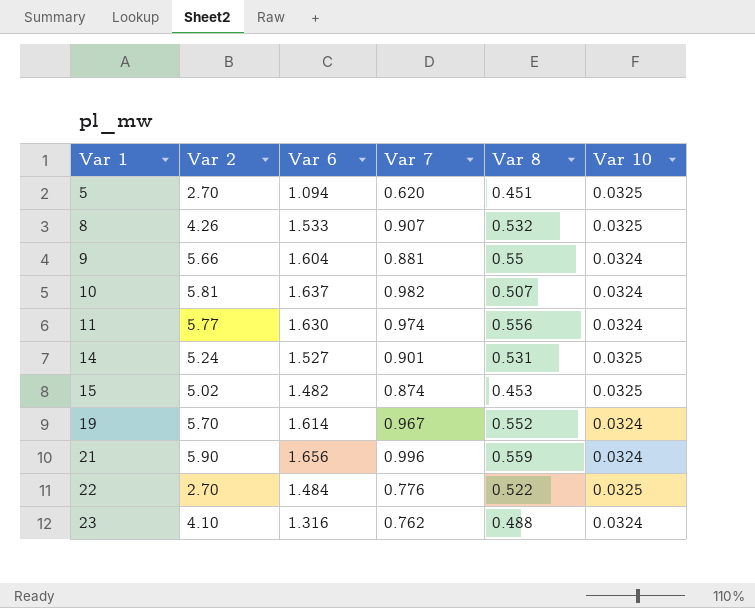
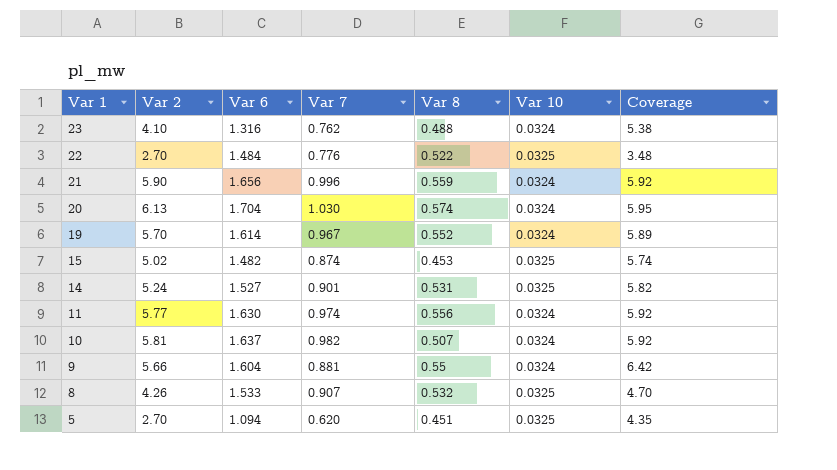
row order: Var 1 ascending -> Var 1 descending
column Coverage | formula: none -> [Var 2] / [Var 7]
row 20: none -> 6.13 | 1.704 | 1.030 | 0.574 | 0.0324 | 5.95

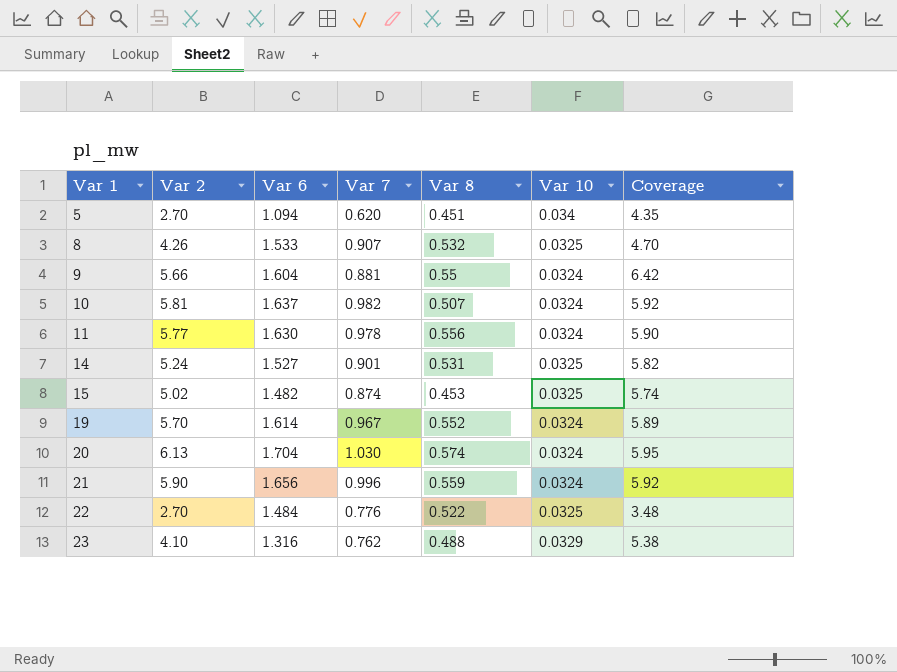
row order: Var 1 descending -> Var 1 ascending
5 | Var 10: 0.0325 -> 0.034
11 | Var 7: 0.974 -> 0.978
11 | Coverage: 5.92 -> 5.90
23 | Var 10: 0.0324 -> 0.0329

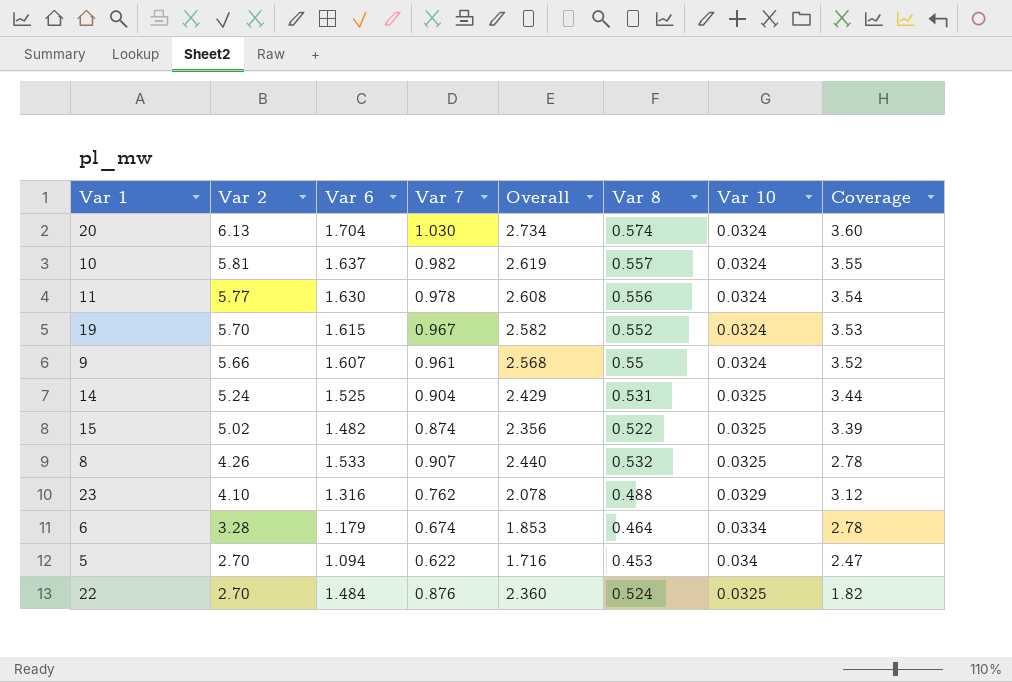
row order: Var 1 ascending -> Var 2 descending
column Overall | formula: none -> [Var 6] + [Var 7]
column Coverage | formula: [Var 2] / [Var 7] -> [Var 2] / [Var 6]
row 21: 5.90 | 1.656 | 0.996 | 0.559 | 0.0324 | 5.92 -> none
10 | Var 8: 0.507 -> 0.557
19 | Var 6: 1.614 -> 1.615
9 | Var 6: 1.604 -> 1.607
9 | Var 7: 0.881 -> 0.961
14 | Var 6: 1.527 -> 1.525
14 | Var 7: 0.901 -> 0.904
15 | Var 8: 0.453 -> 0.522
row 6: none -> 3.28 | 1.179 | 0.674 | 1.853 | 0.464 | 0.0334 | 2.78
5 | Var 7: 0.620 -> 0.622
5 | Var 8: 0.451 -> 0.453
22 | Var 7: 0.776 -> 0.876
22 | Var 8: 0.522 -> 0.524

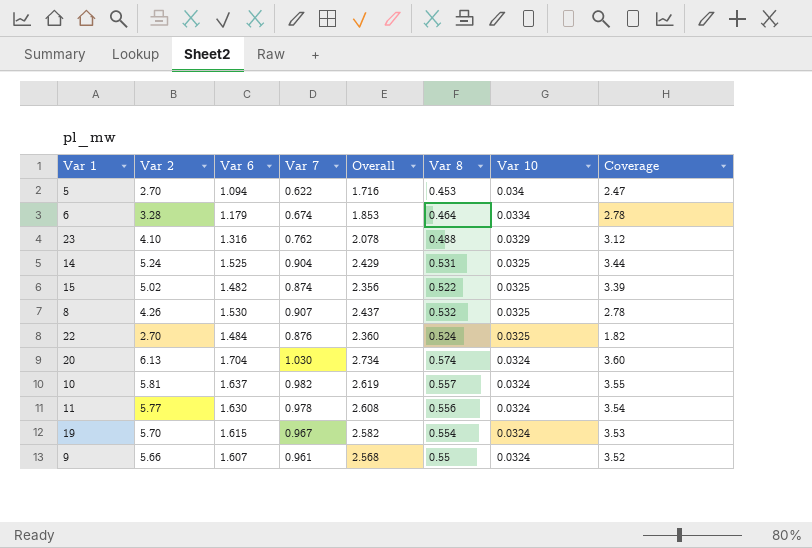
row order: Var 2 descending -> Var 10 descending
8 | Var 6: 1.533 -> 1.530
8 | Overall: 2.440 -> 2.437
19 | Var 8: 0.552 -> 0.554

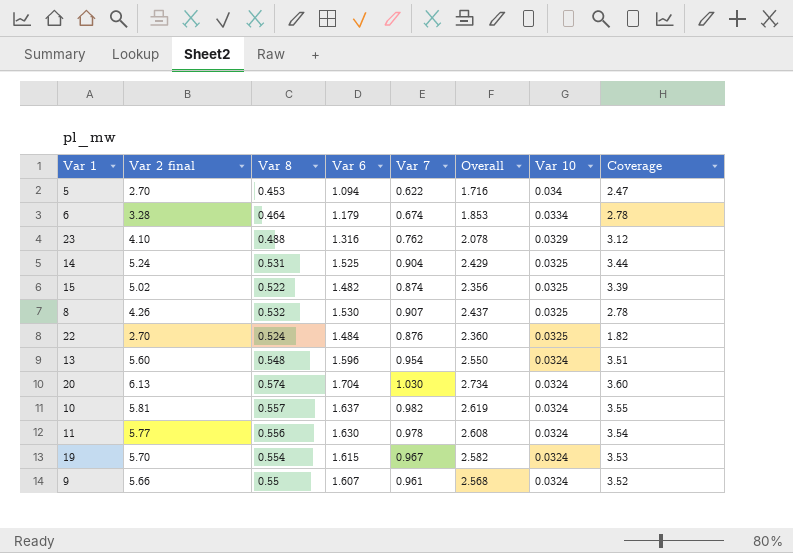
column name: Var 2 -> Var 2 final
column Var 8 | position: 6 -> 3
row 13: none -> 5.60 | 0.548 | 1.596 | 0.954 | 2.550 | 0.0324 | 3.51

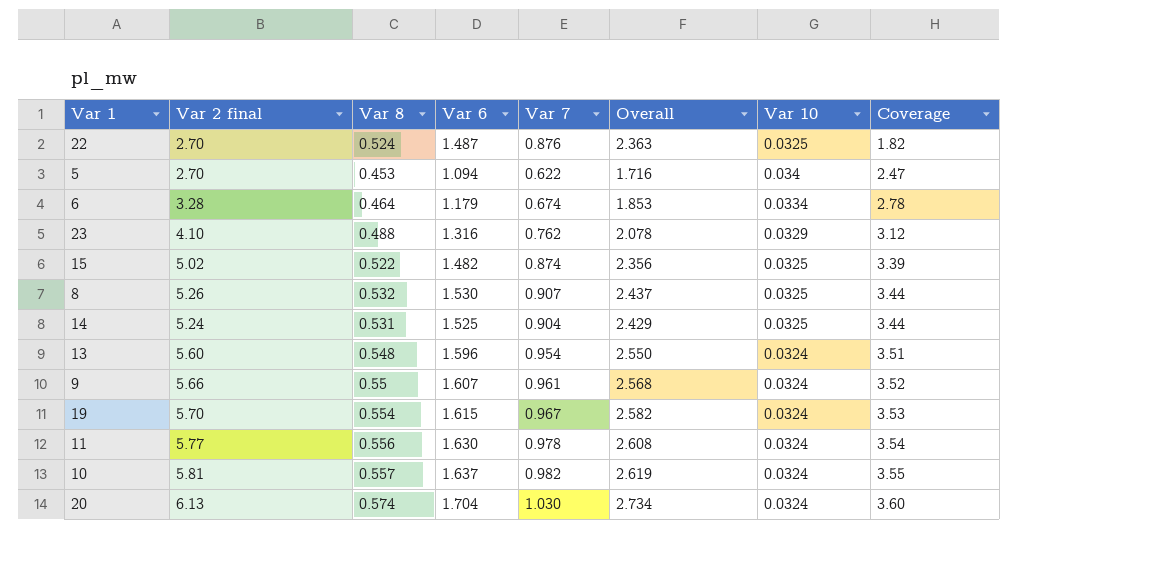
row order: Var 10 descending -> Coverage ascending
22 | Var 6: 1.484 -> 1.487
22 | Overall: 2.360 -> 2.363
8 | Var 2 final: 4.26 -> 5.26
8 | Coverage: 2.78 -> 3.44

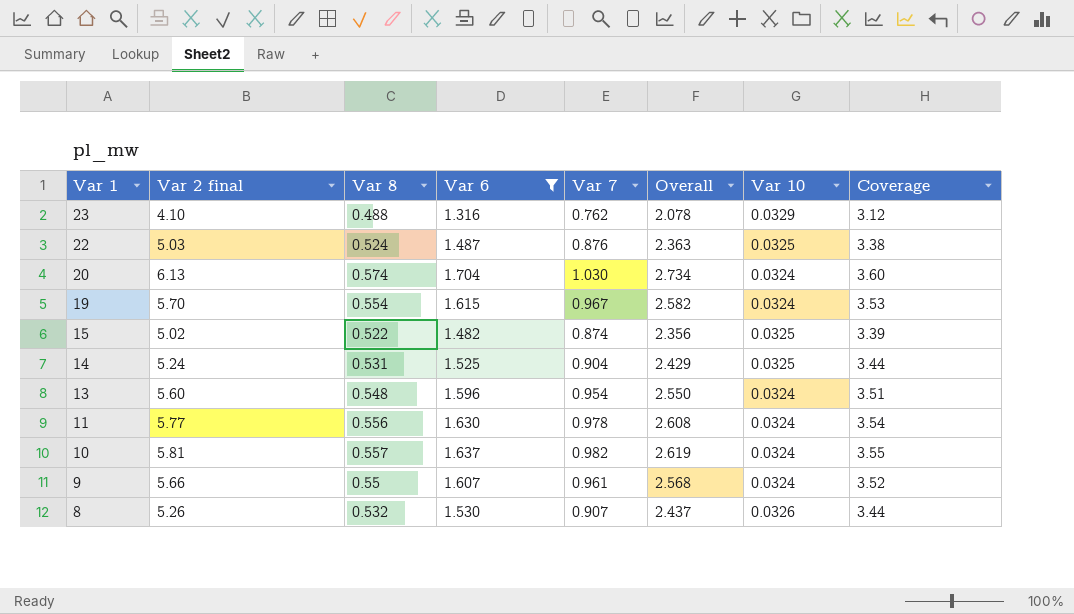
filter: none -> Var 6 >= 1.316
row order: Coverage ascending -> Var 1 descending
22 | Var 2 final: 2.70 -> 5.03
22 | Coverage: 1.82 -> 3.38
8 | Var 10: 0.0325 -> 0.0326

